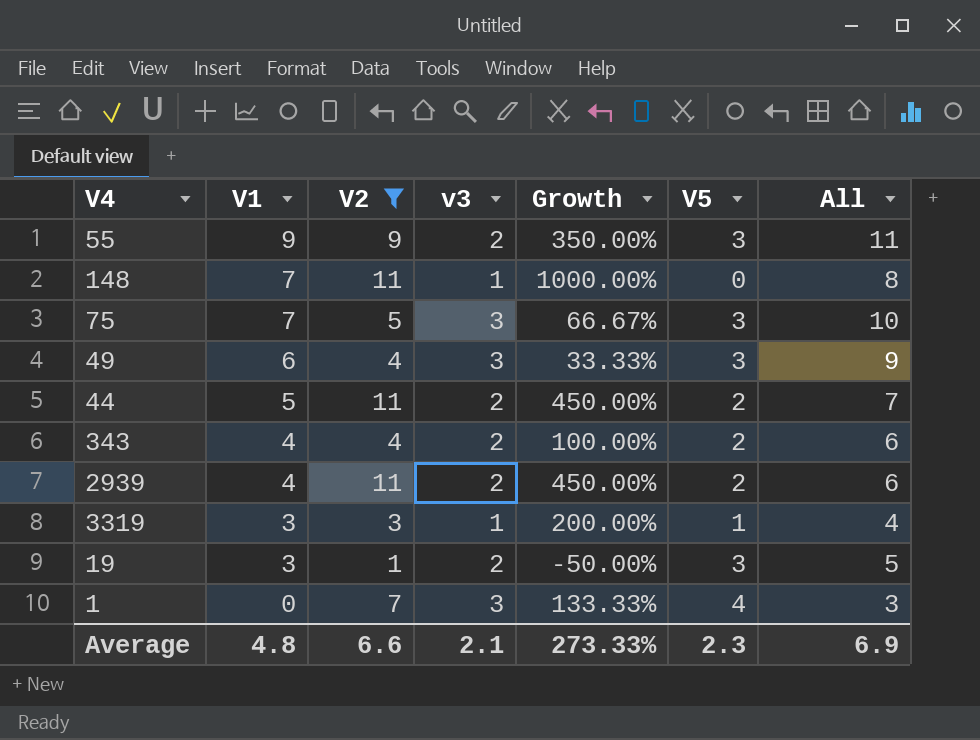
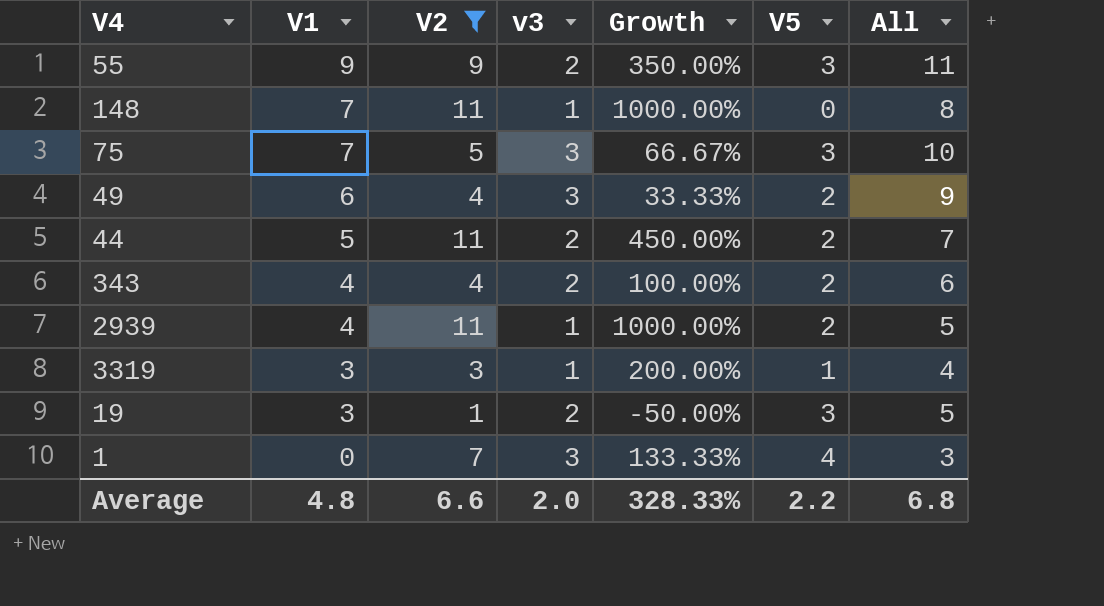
49 | V5: 3 -> 2
2939 | v3: 2 -> 1
2939 | Growth: 450.00% -> 1000.00%
2939 | All: 6 -> 5
Average | v3: 2.1 -> 2.0
Average | Growth: 273.33% -> 328.33%
Average | V5: 2.3 -> 2.2
Average | All: 6.9 -> 6.8

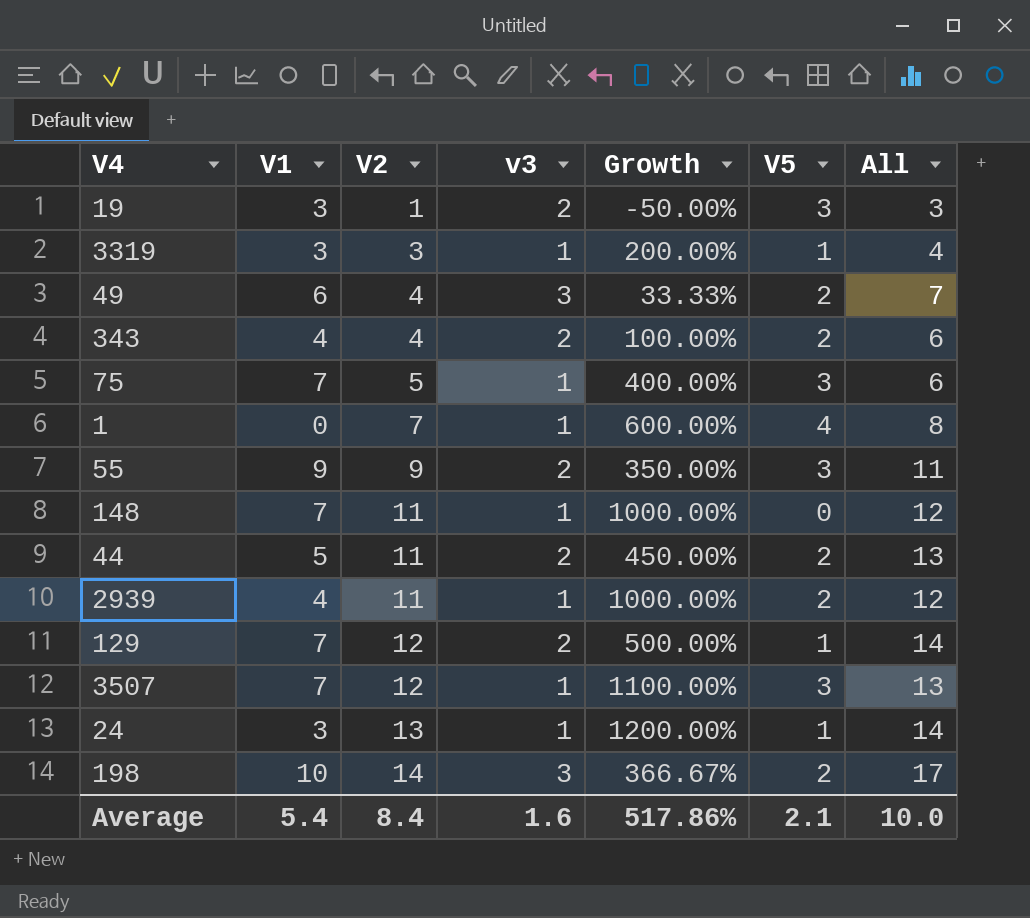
filter: V2 <= 11 -> none
row order: V1 descending -> V2 ascending
column All | formula: [V1] + [v3] -> [V2] + [v3]
75 | v3: 3 -> 1
75 | Growth: 66.67% -> 400.00%
1 | v3: 3 -> 1
1 | Growth: 133.33% -> 600.00%
Average | V1: 4.8 -> 5.4
Average | V2: 6.6 -> 8.4
Average | v3: 2.0 -> 1.6
Average | Growth: 328.33% -> 517.86%
Average | V5: 2.2 -> 2.1
Average | All: 6.8 -> 10.0

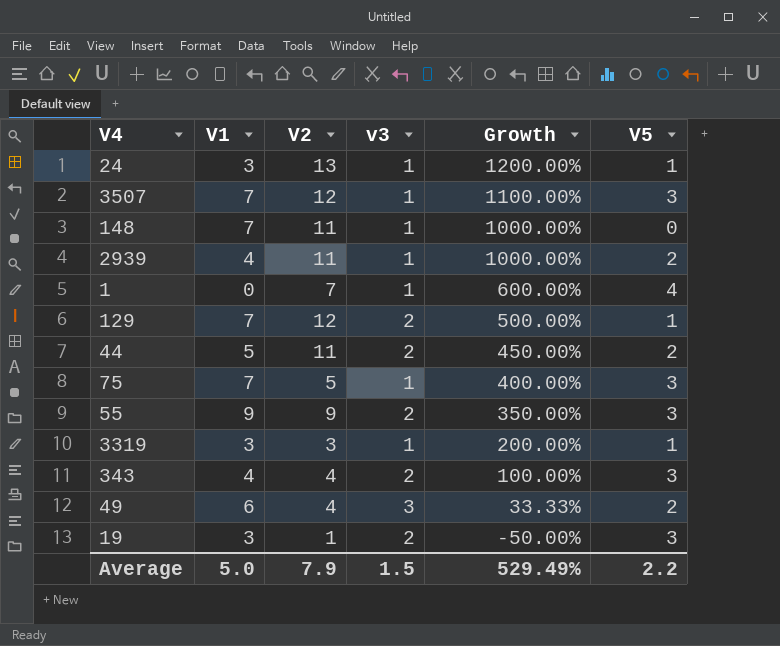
row order: V2 ascending -> Growth descending
column All | formula: [V2] + [v3] -> none
row 198: 10 | 14 | 3 | 366.67% | 2 | 17 -> none
343 | V5: 2 -> 3
Average | V1: 5.4 -> 5.0
Average | V2: 8.4 -> 7.9
Average | v3: 1.6 -> 1.5
Average | Growth: 517.86% -> 529.49%
Average | V5: 2.1 -> 2.2

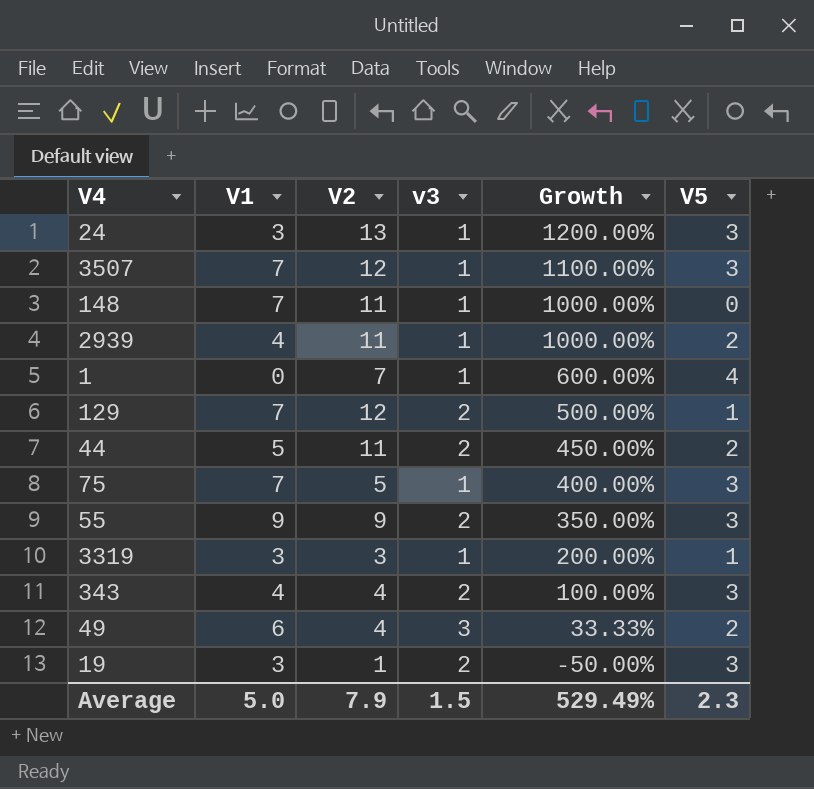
24 | V5: 1 -> 3
Average | V5: 2.2 -> 2.3

